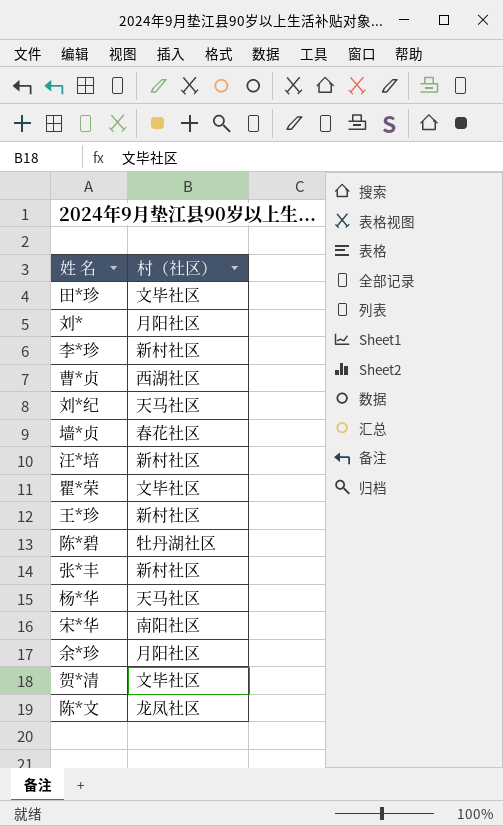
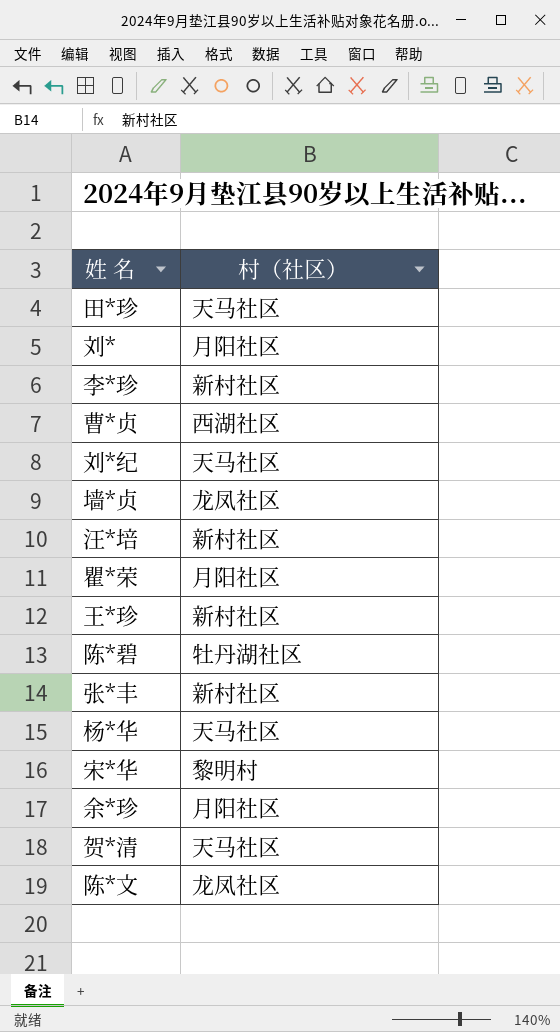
田*珍 | 村（社区）: 文毕社区 -> 天马社区
墙*贞 | 村（社区）: 春花社区 -> 龙凤社区
瞿*荣 | 村（社区）: 文毕社区 -> 月阳社区
宋*华 | 村（社区）: 南阳社区 -> 黎明村
贺*清 | 村（社区）: 文毕社区 -> 天马社区

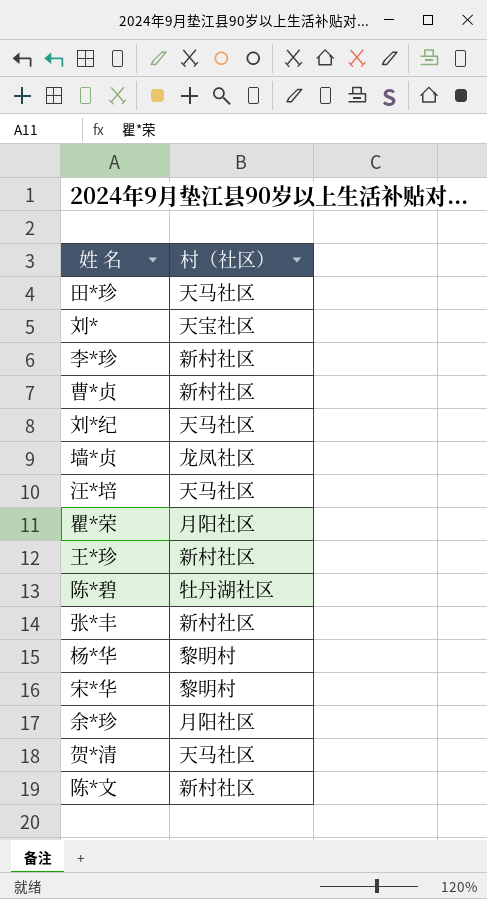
刘* | 村（社区）: 月阳社区 -> 天宝社区
曹*贞 | 村（社区）: 西湖社区 -> 新村社区
汪*培 | 村（社区）: 新村社区 -> 天马社区
杨*华 | 村（社区）: 天马社区 -> 黎明村
陈*文 | 村（社区）: 龙凤社区 -> 新村社区

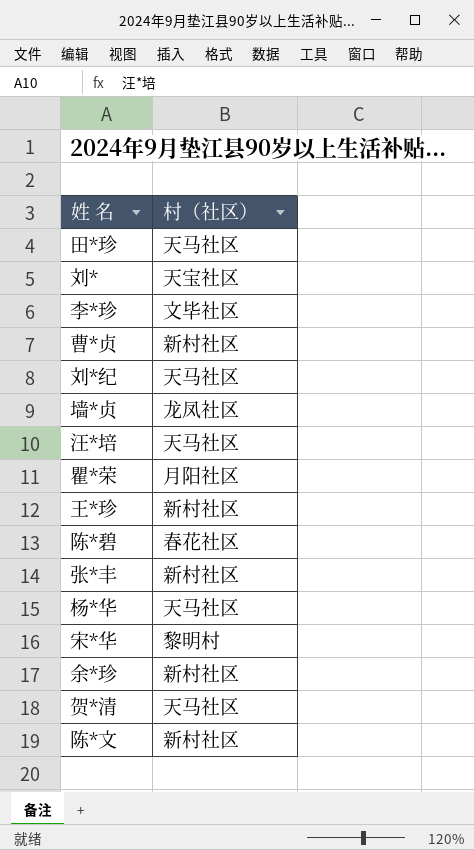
李*珍 | 村（社区）: 新村社区 -> 文毕社区
陈*碧 | 村（社区）: 牡丹湖社区 -> 春花社区
杨*华 | 村（社区）: 黎明村 -> 天马社区
余*珍 | 村（社区）: 月阳社区 -> 新村社区

